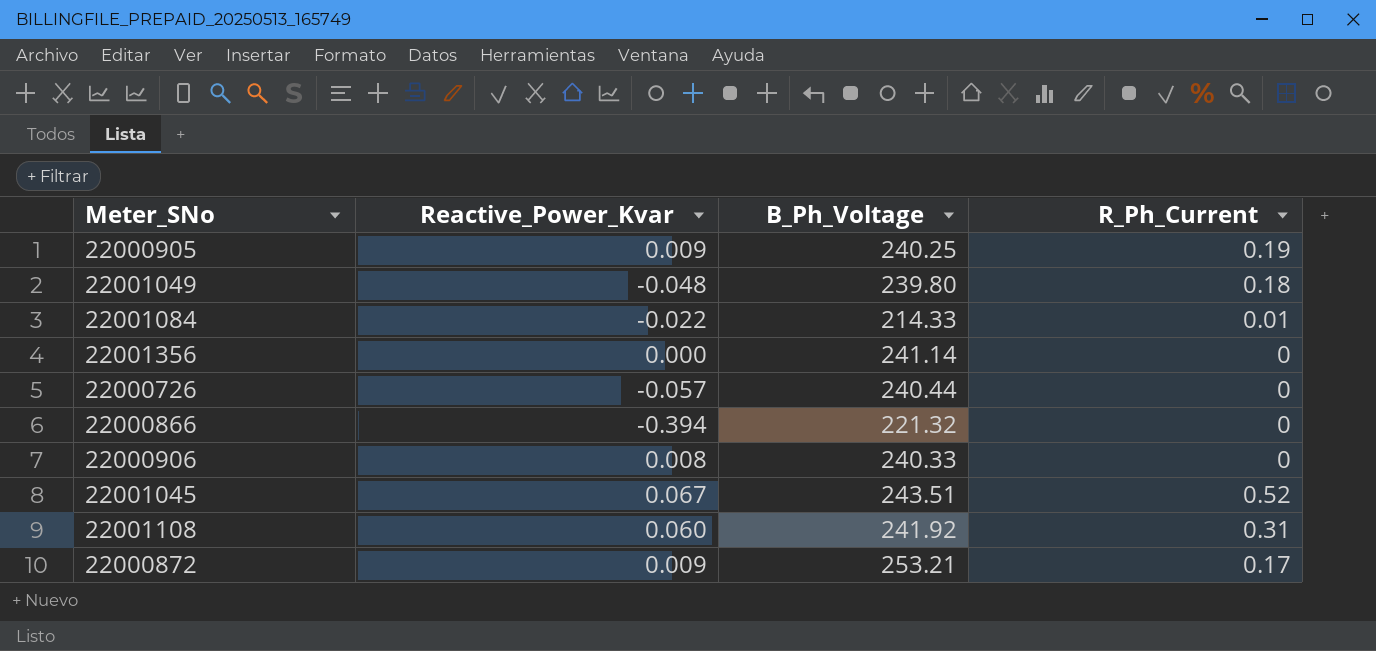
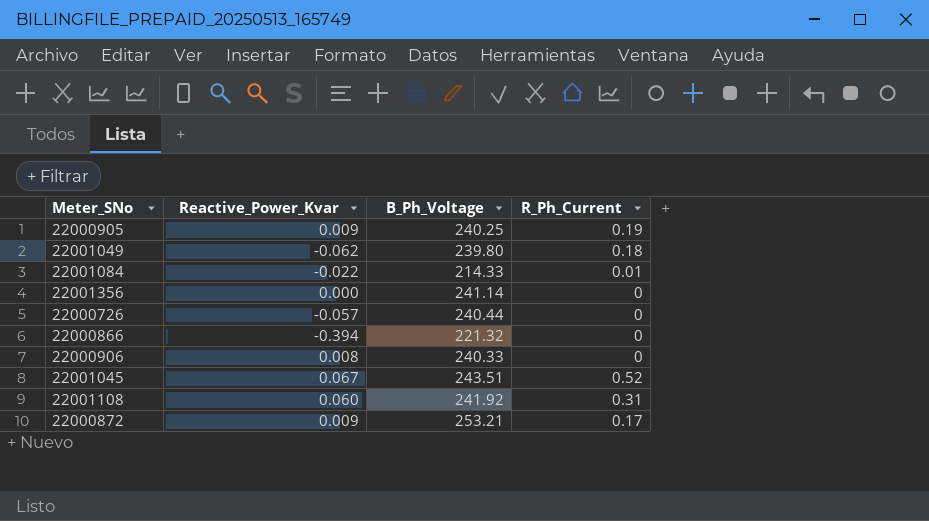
22001049 | Reactive_Power_Kvar: -0.048 -> -0.062

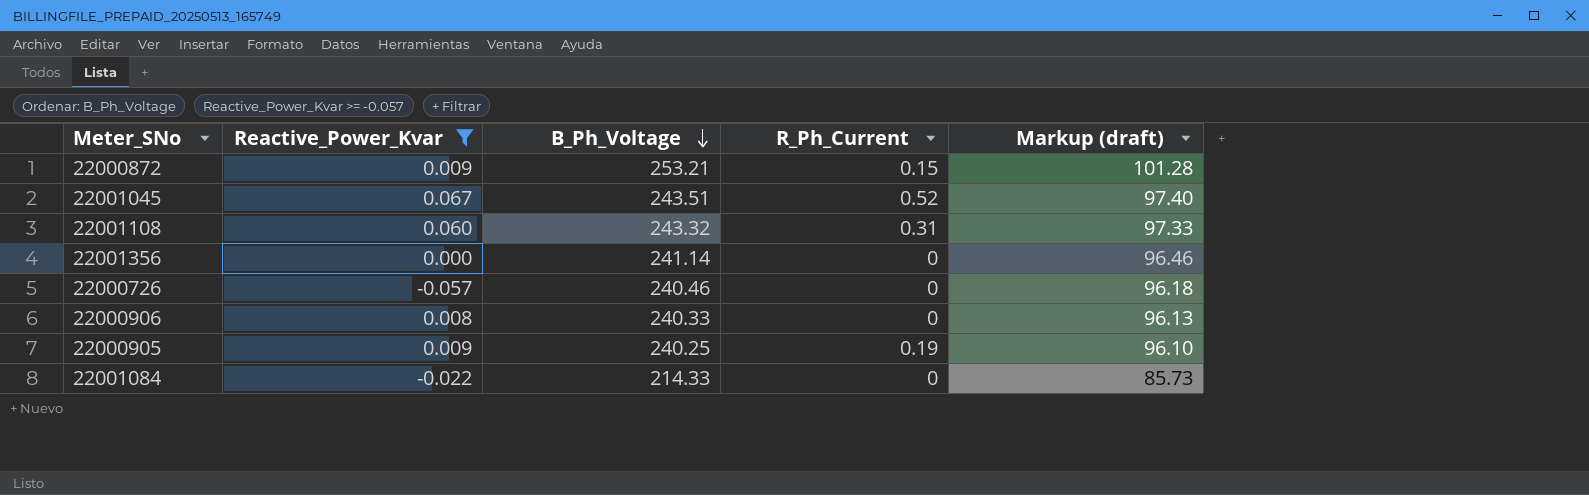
filter: none -> Reactive_Power_Kvar >= -0.057
row order: none -> B_Ph_Voltage descending
column Markup (draft) | formula: none -> [B_Ph_Voltage] * 0.4
22000872 | R_Ph_Current: 0.17 -> 0.15
22001108 | B_Ph_Voltage: 241.92 -> 243.32
22000726 | B_Ph_Voltage: 240.44 -> 240.46
22001084 | R_Ph_Current: 0.01 -> 0

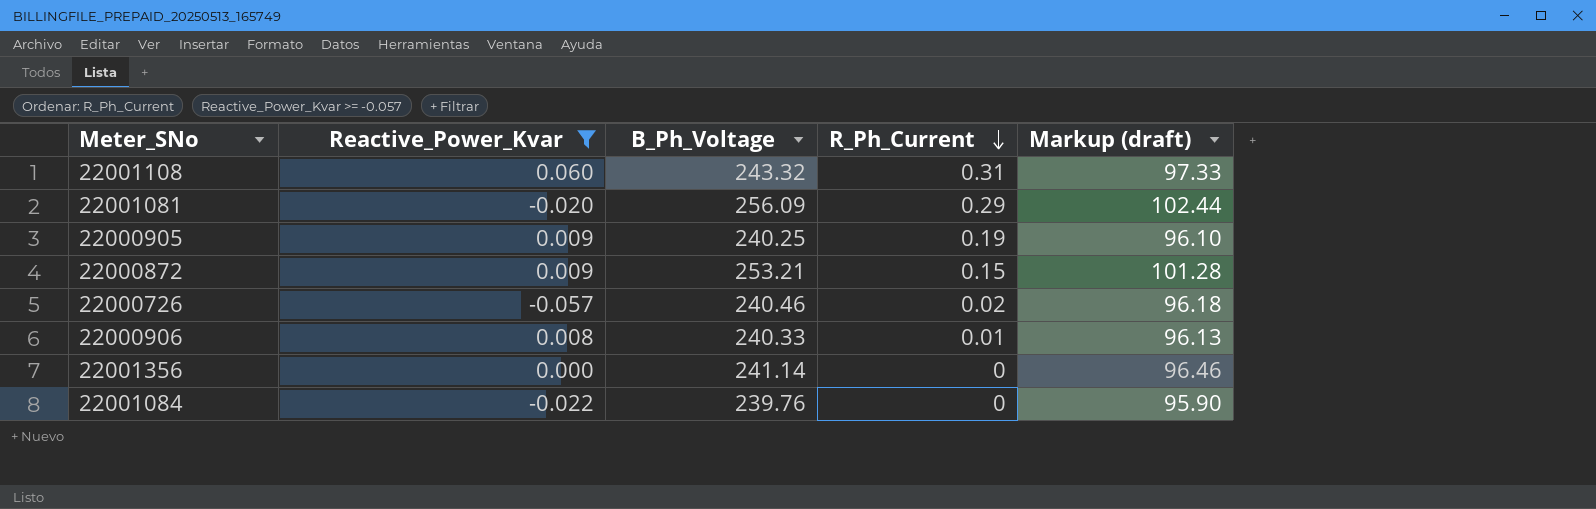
row order: B_Ph_Voltage descending -> R_Ph_Current descending
row 22001045: 0.067 | 243.51 | 0.52 | 97.40 -> none
row 22001081: none -> -0.020 | 256.09 | 0.29 | 102.44
22000726 | R_Ph_Current: 0 -> 0.02
22000906 | R_Ph_Current: 0 -> 0.01
22001084 | B_Ph_Voltage: 214.33 -> 239.76
22001084 | Markup (draft): 85.73 -> 95.90

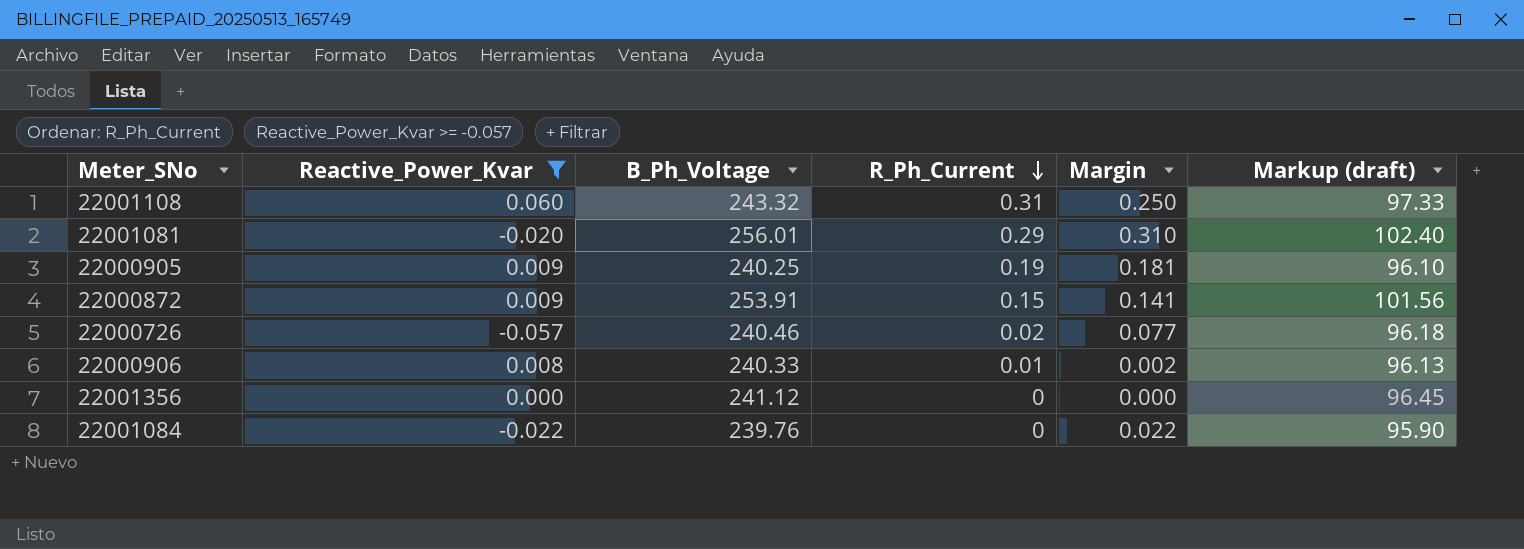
column Margin | formula: none -> [R_Ph_Current] - [Reactive_Power_Kvar]
22001081 | B_Ph_Voltage: 256.09 -> 256.01
22001081 | Markup (draft): 102.44 -> 102.40
22000872 | B_Ph_Voltage: 253.21 -> 253.91
22000872 | Markup (draft): 101.28 -> 101.56
22001356 | B_Ph_Voltage: 241.14 -> 241.12
22001356 | Markup (draft): 96.46 -> 96.45

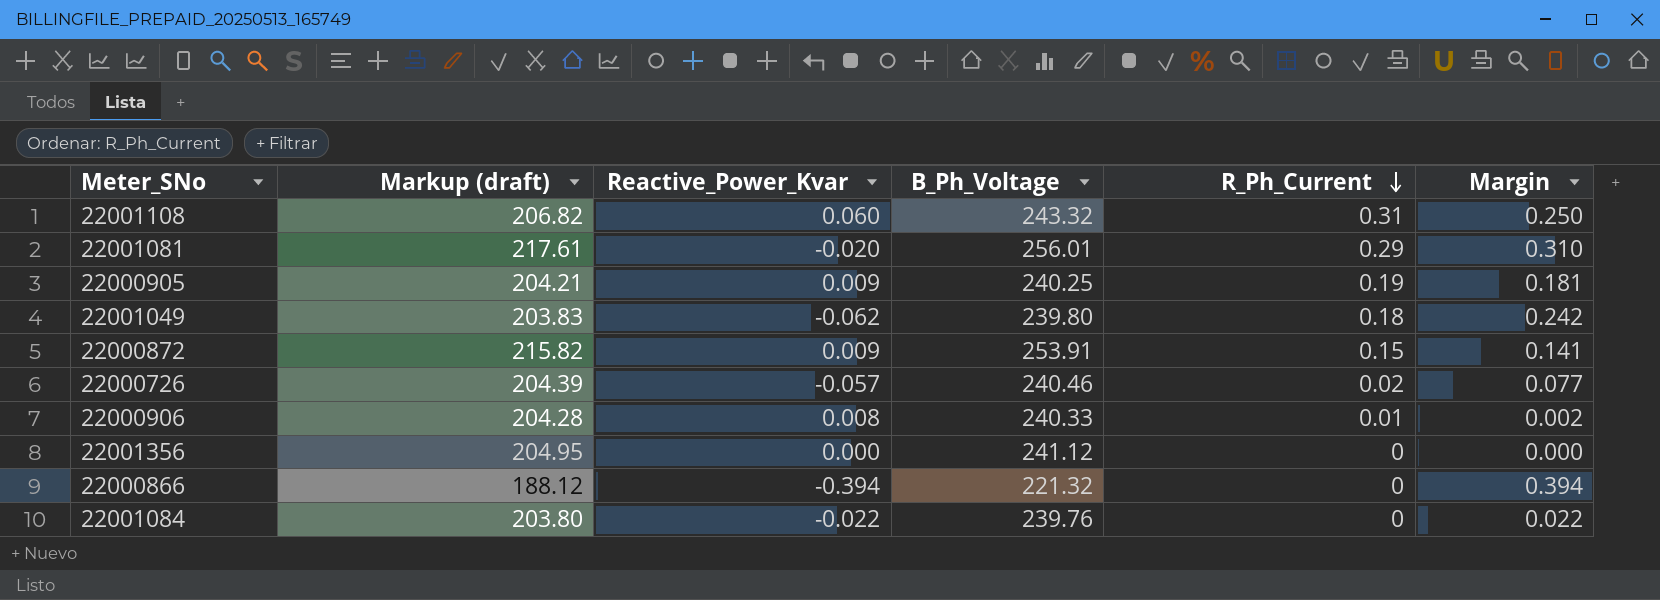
filter: Reactive_Power_Kvar >= -0.057 -> none
column Markup (draft) | formula: [B_Ph_Voltage] * 0.4 -> [B_Ph_Voltage] * 0.85
column Markup (draft) | position: 6 -> 2

